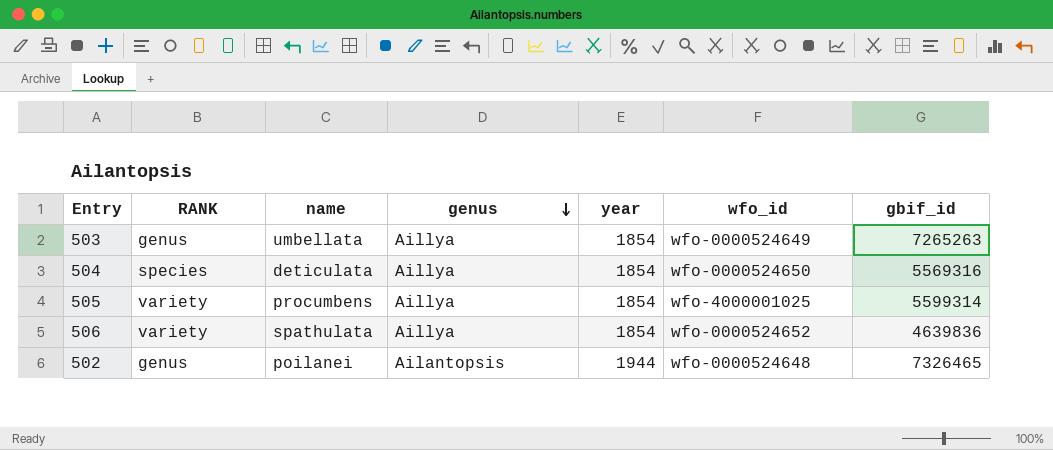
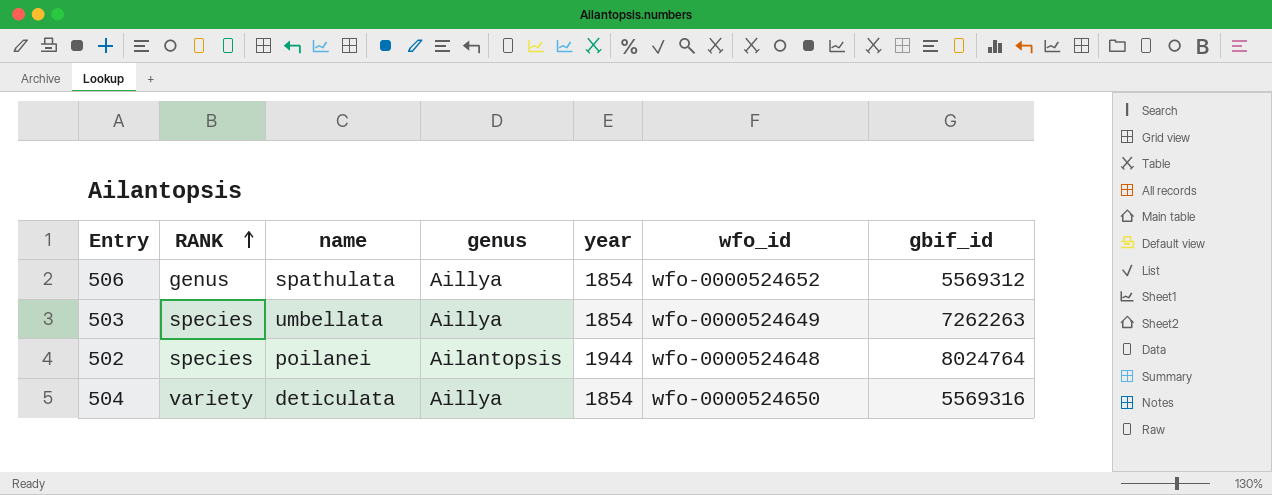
row order: genus descending -> RANK ascending
row 505: variety | procumbens | Aillya | 1854 | wfo-4000001025 | 5599314 -> none
506 | RANK: variety -> genus
506 | gbif_id: 4639836 -> 5569312
503 | RANK: genus -> species
503 | gbif_id: 7265263 -> 7262263
502 | RANK: genus -> species
502 | gbif_id: 7326465 -> 8024764
504 | RANK: species -> variety

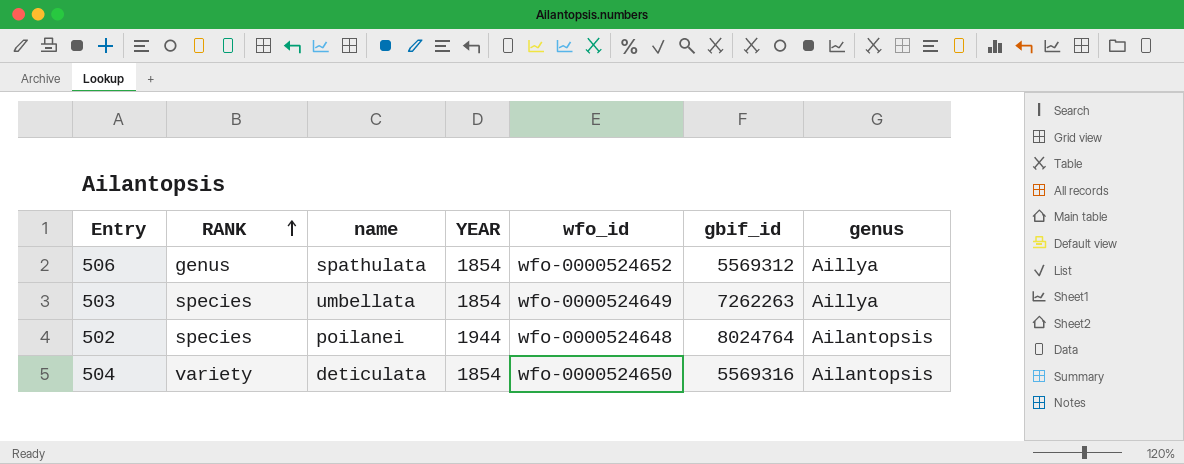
column name: year -> YEAR
column genus | position: 4 -> 7
504 | genus: Aillya -> Ailantopsis

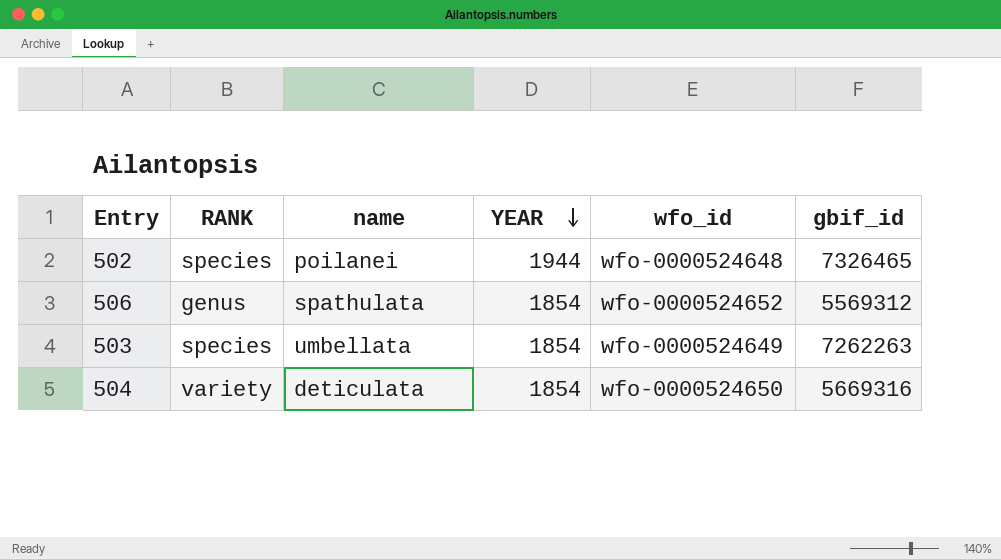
row order: RANK ascending -> YEAR descending
column genus | position: 7 -> none
502 | gbif_id: 8024764 -> 7326465
504 | gbif_id: 5569316 -> 5669316

